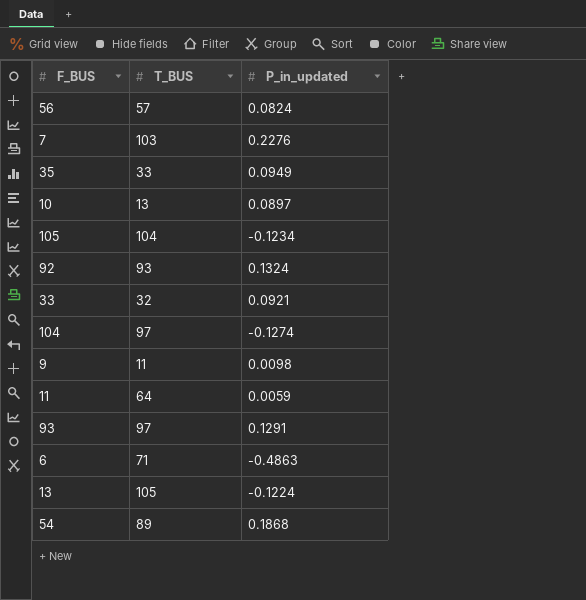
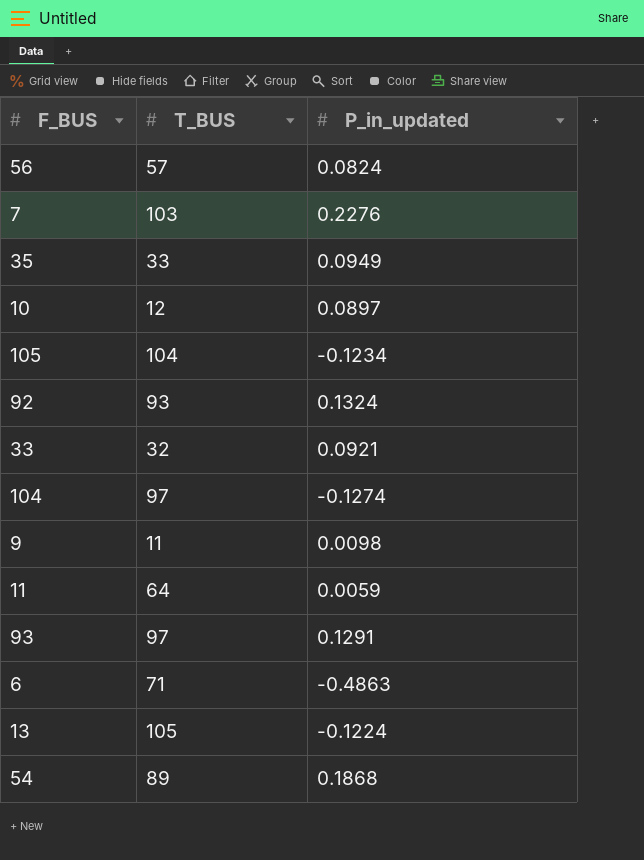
10 | T_BUS: 13 -> 12

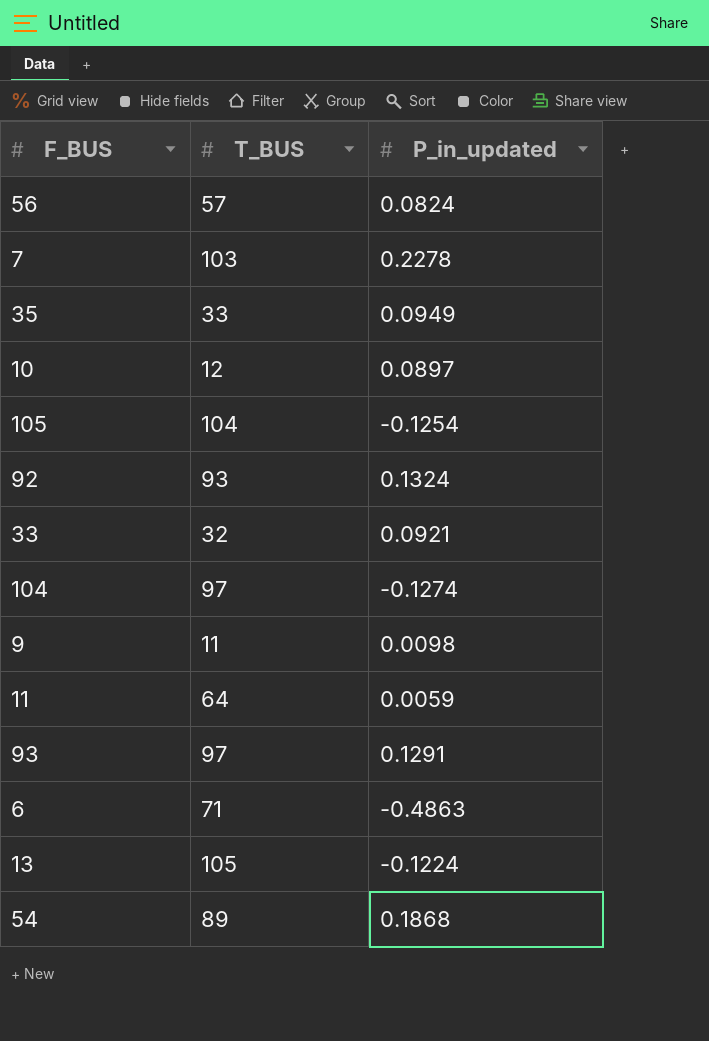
7 | P_in_updated: 0.2276 -> 0.2278
105 | P_in_updated: -0.1234 -> -0.1254

